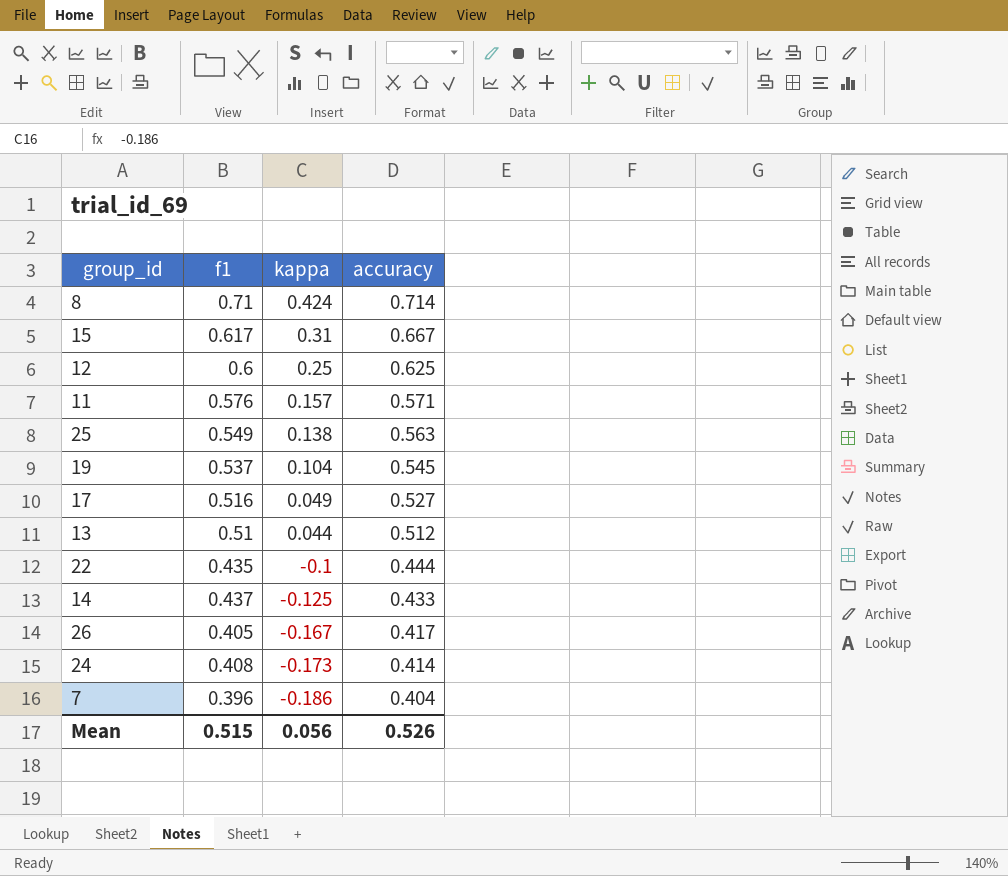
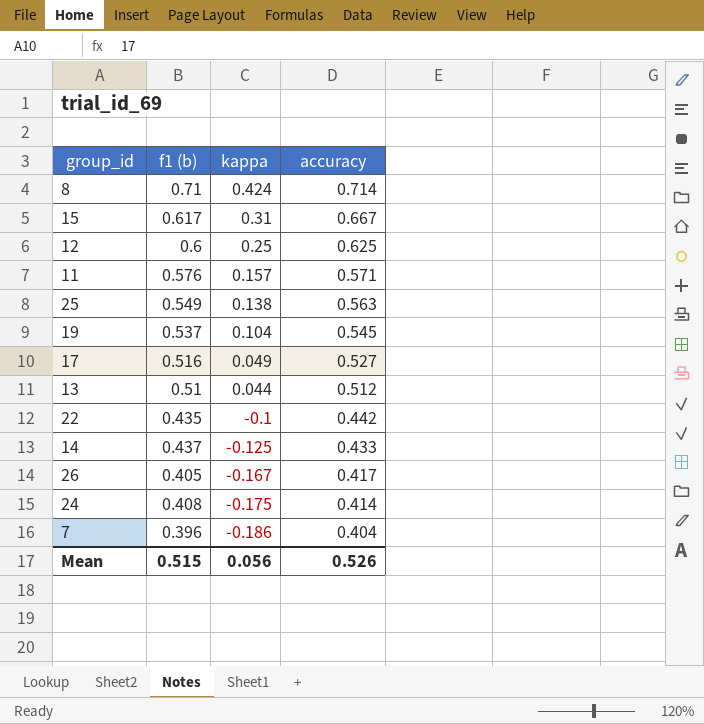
column name: f1 -> f1 (b)
22 | accuracy: 0.444 -> 0.442
24 | kappa: -0.173 -> -0.175

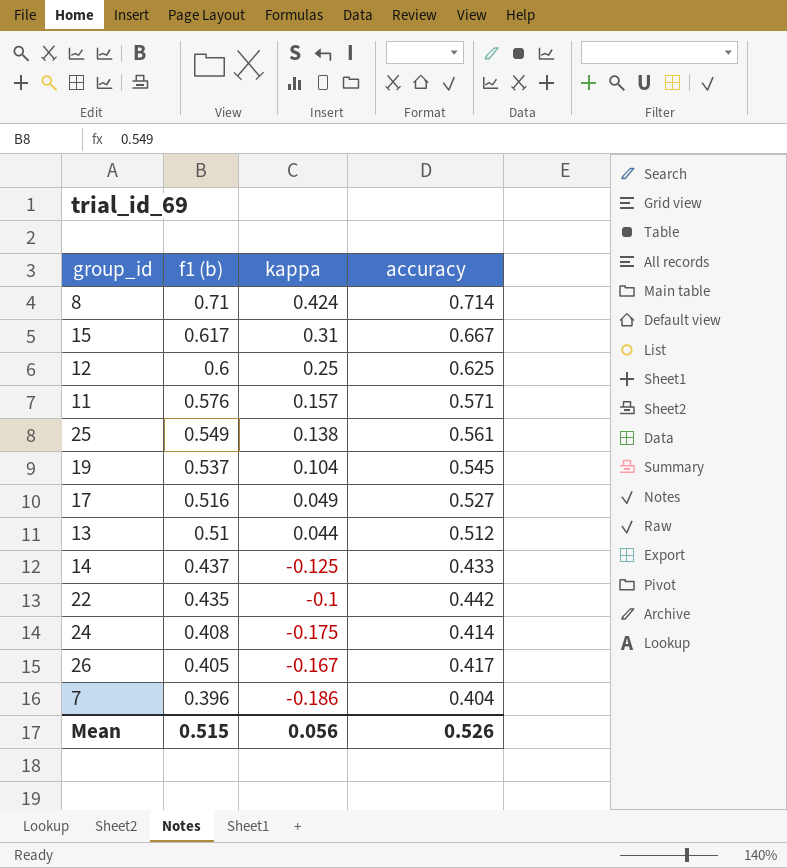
row order: kappa descending -> f1 (b) descending
25 | accuracy: 0.563 -> 0.561

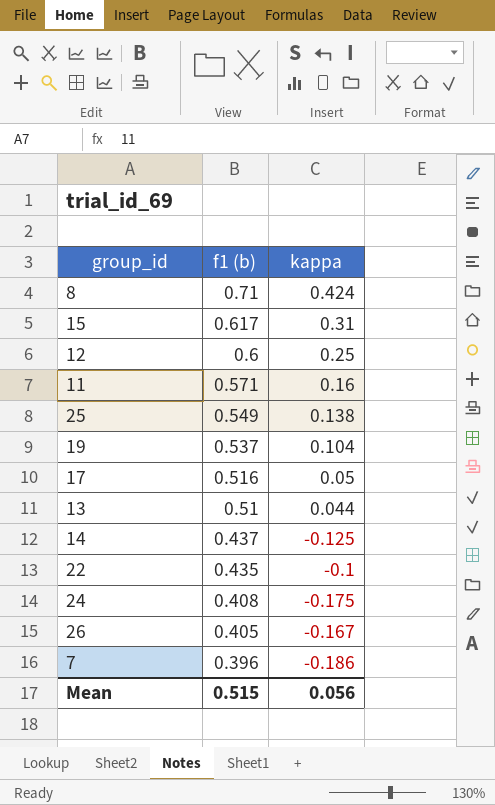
column accuracy | position: 4 -> none
11 | f1 (b): 0.576 -> 0.571
11 | kappa: 0.157 -> 0.16
17 | kappa: 0.049 -> 0.05

